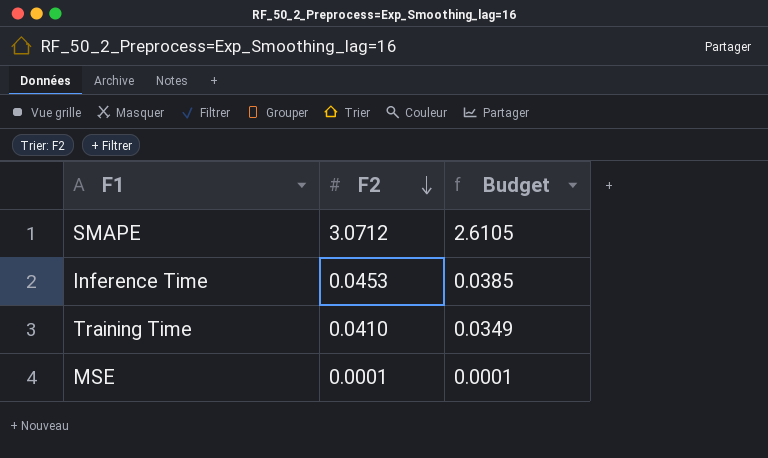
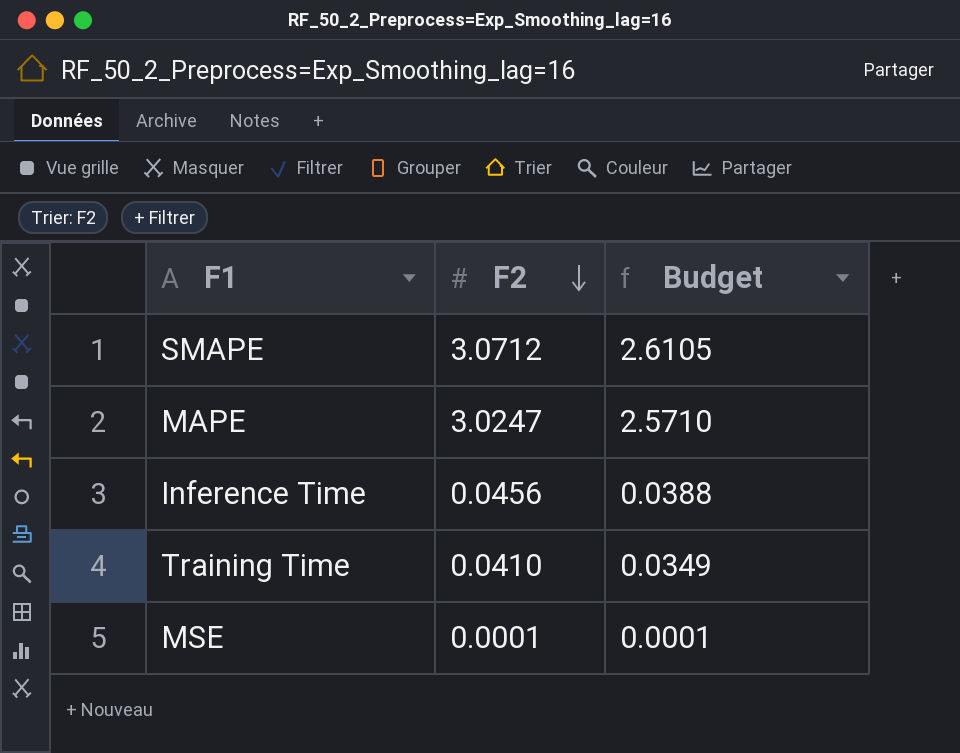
row MAPE: none -> 3.0247 | 2.5710
Inference Time | F2: 0.0453 -> 0.0456
Inference Time | Budget: 0.0385 -> 0.0388

